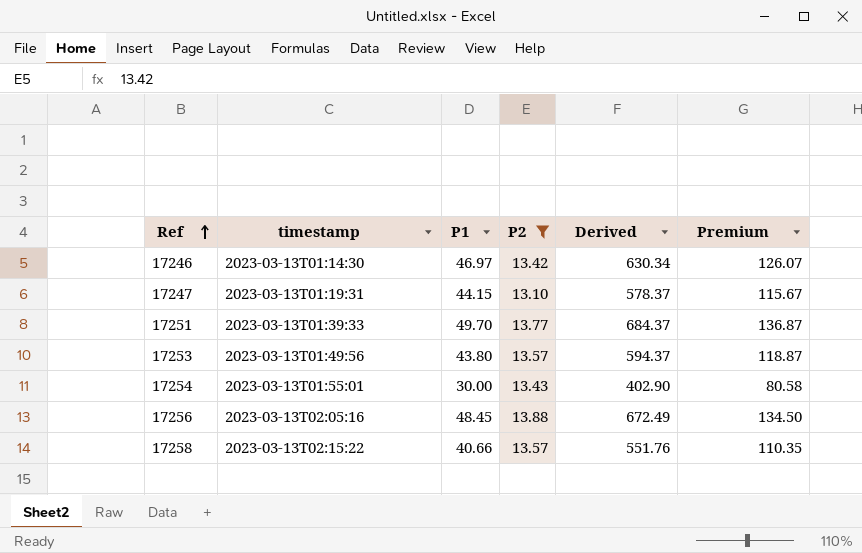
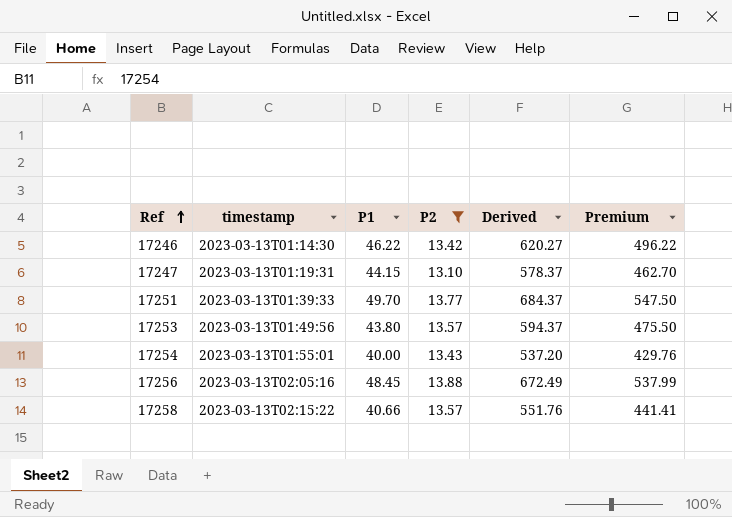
column Premium | formula: [Derived] * 0.2 -> [Derived] * 0.8
17246 | P1: 46.97 -> 46.22
17246 | Derived: 630.34 -> 620.27
17254 | P1: 30.00 -> 40.00
17254 | Derived: 402.90 -> 537.20

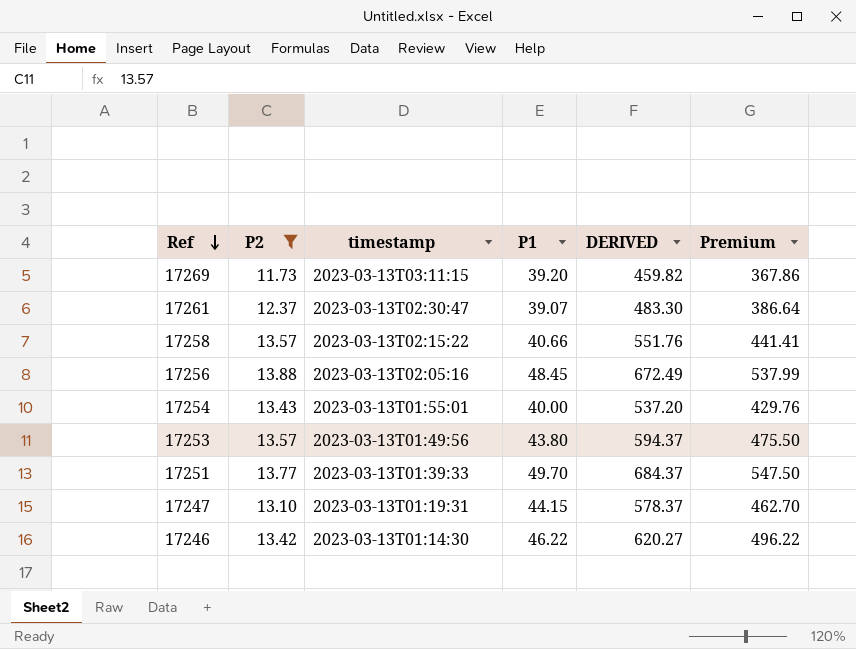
row order: Ref ascending -> Ref descending
column P2 | position: 4 -> 2
column name: Derived -> DERIVED
row 17269: none -> 11.73 | 2023-03-13T03:11:15 | 39.20 | 459.82 | 367.86
row 17261: none -> 12.37 | 2023-03-13T02:30:47 | 39.07 | 483.30 | 386.64

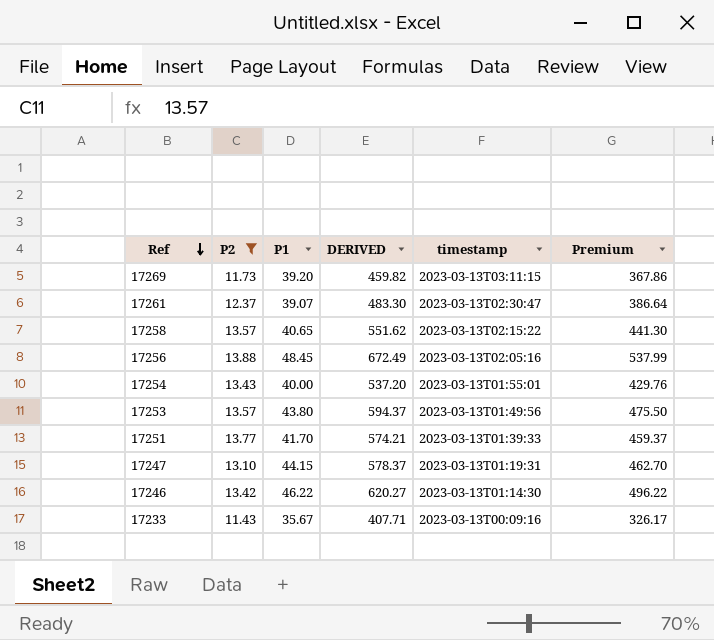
column timestamp | position: 3 -> 5
17258 | P1: 40.66 -> 40.65
17258 | DERIVED: 551.76 -> 551.62
17258 | Premium: 441.41 -> 441.30
17251 | P1: 49.70 -> 41.70
17251 | DERIVED: 684.37 -> 574.21
17251 | Premium: 547.50 -> 459.37
row 17233: none -> 11.43 | 35.67 | 407.71 | 2023-03-13T00:09:16 | 326.17

